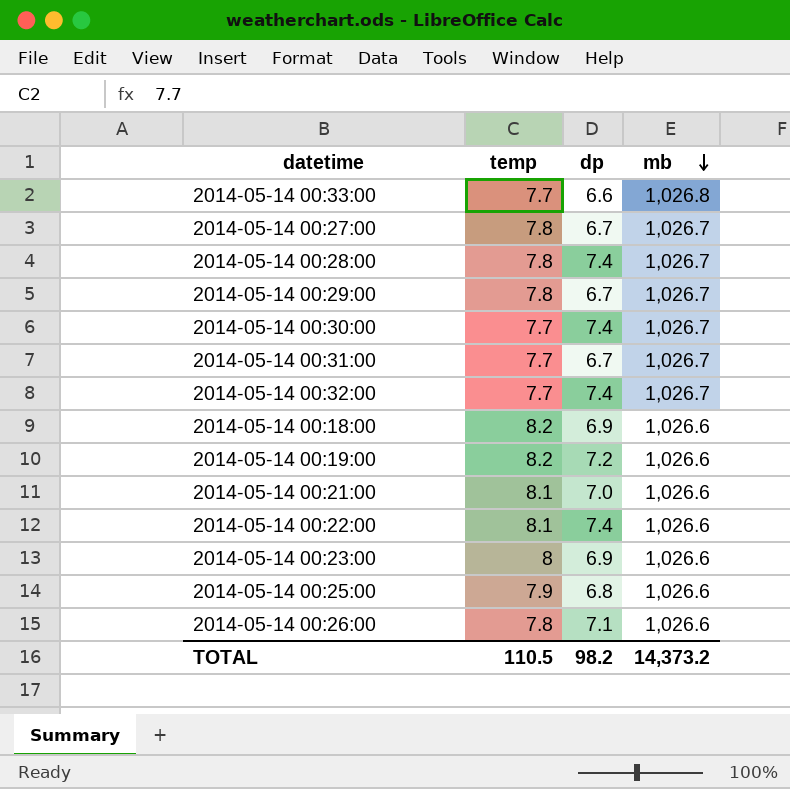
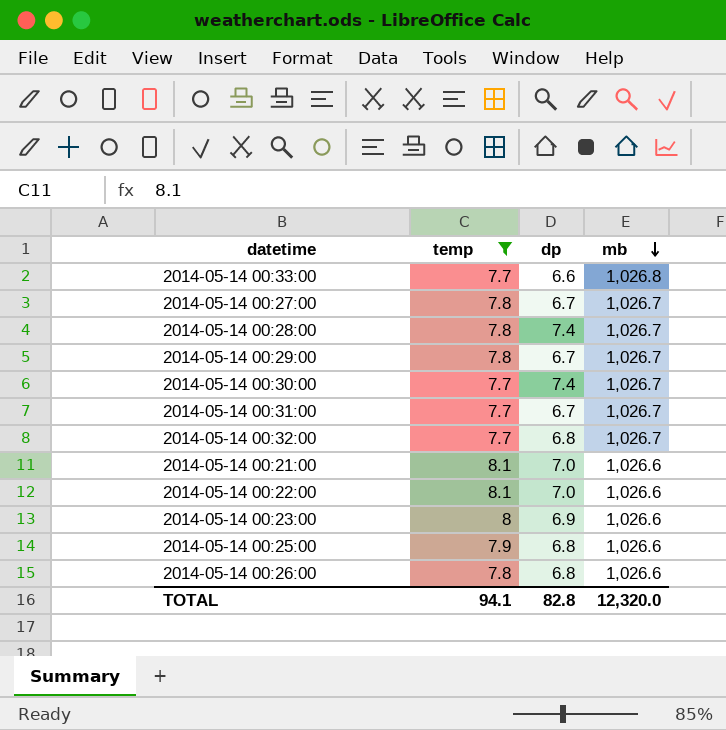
filter: none -> temp != 8.2
2014-05-14 00:32:00 | dp: 7.4 -> 6.8
2014-05-14 00:22:00 | dp: 7.4 -> 7.0
2014-05-14 00:26:00 | dp: 7.1 -> 6.8
TOTAL | temp: 110.5 -> 94.1
TOTAL | dp: 98.2 -> 82.8
TOTAL | mb: 14,373.2 -> 12,320.0

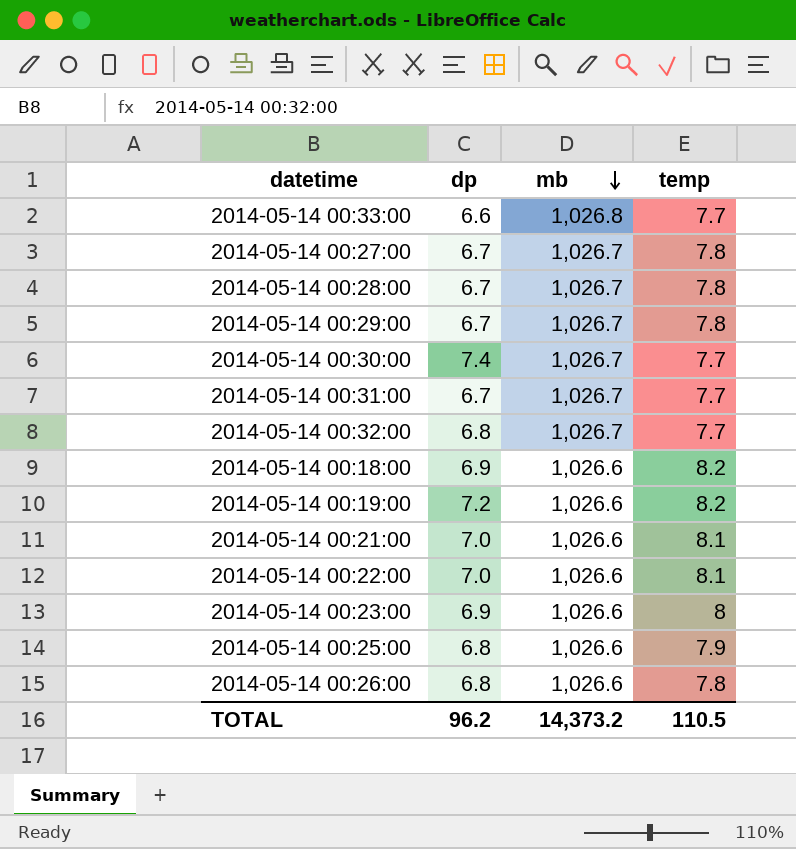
filter: temp != 8.2 -> none
column temp | position: 2 -> 4
2014-05-14 00:28:00 | dp: 7.4 -> 6.7
TOTAL | dp: 82.8 -> 96.2
TOTAL | mb: 12,320.0 -> 14,373.2
TOTAL | temp: 94.1 -> 110.5

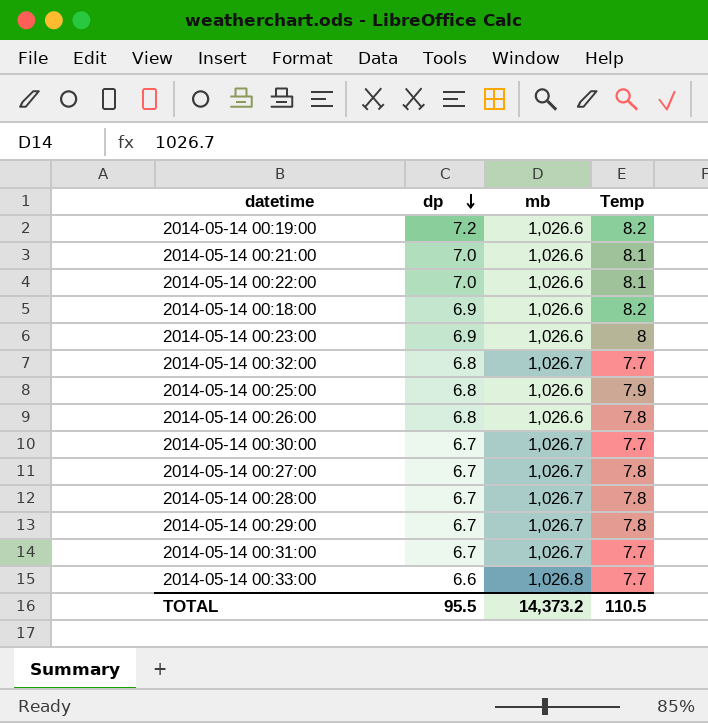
row order: mb descending -> dp descending
column name: temp -> Temp
2014-05-14 00:30:00 | dp: 7.4 -> 6.7
TOTAL | dp: 96.2 -> 95.5

